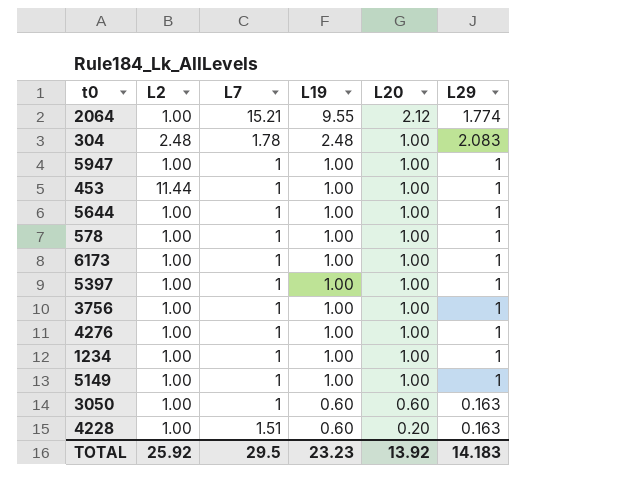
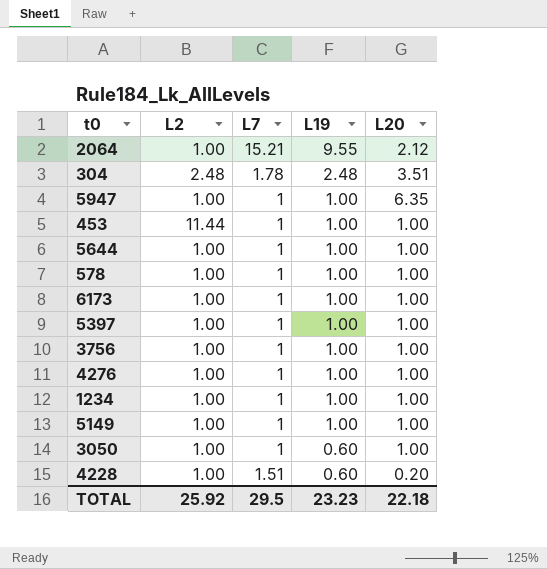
column L29 | position: 6 -> none
304 | L20: 1.00 -> 3.51
5947 | L20: 1.00 -> 6.35
3050 | L20: 0.60 -> 1.00
TOTAL | L20: 13.92 -> 22.18

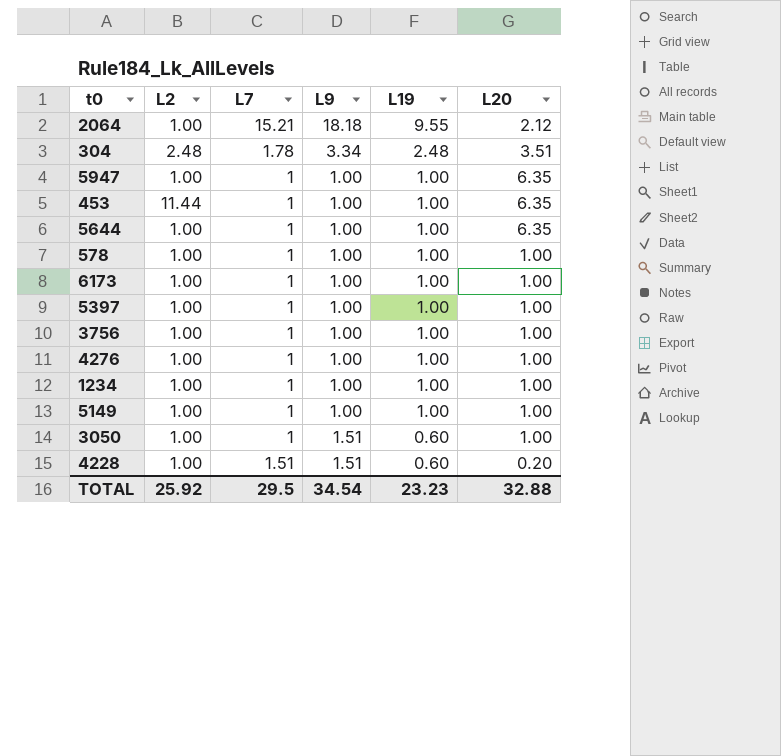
column L9 | position: none -> 4
453 | L20: 1.00 -> 6.35
5644 | L20: 1.00 -> 6.35
TOTAL | L20: 22.18 -> 32.88

